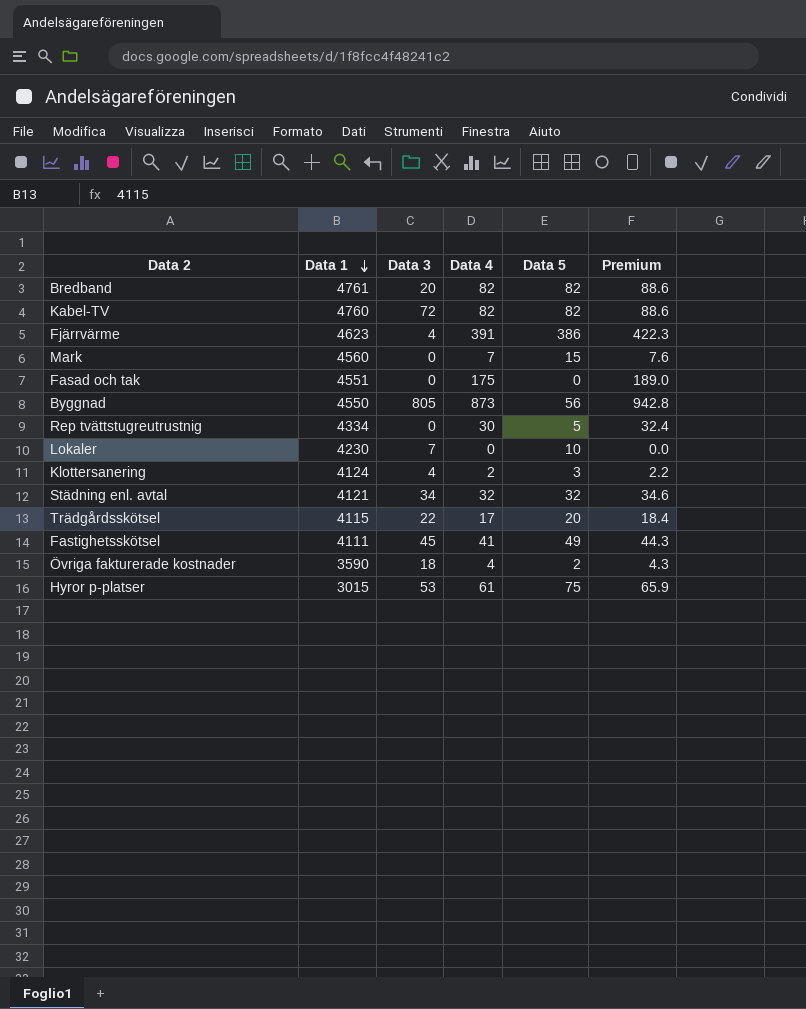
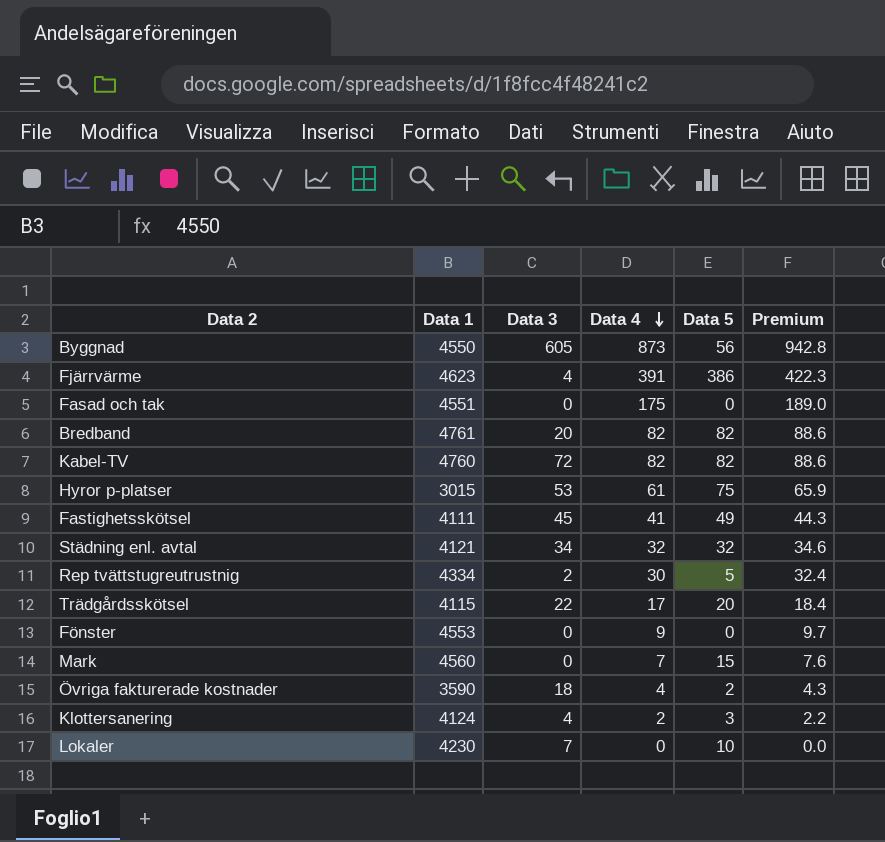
row order: Data 1 descending -> Data 4 descending
Byggnad | Data 3: 805 -> 605
Rep tvättstugreutrustnig | Data 3: 0 -> 2
row Fönster: none -> 4553 | 0 | 9 | 0 | 9.7

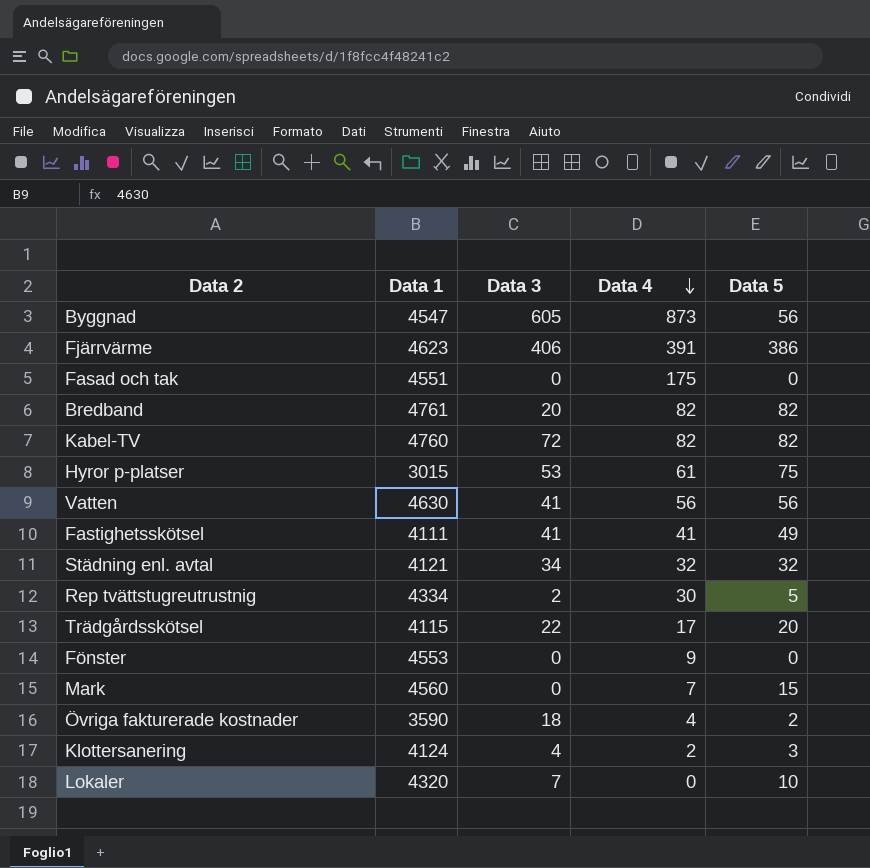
column Premium | formula: [Data 4] * 1.08 -> none
Byggnad | Data 1: 4550 -> 4547
Fjärrvärme | Data 3: 4 -> 406
row Vatten: none -> 4630 | 41 | 56 | 56
Fastighetsskötsel | Data 3: 45 -> 41
Lokaler | Data 1: 4230 -> 4320

